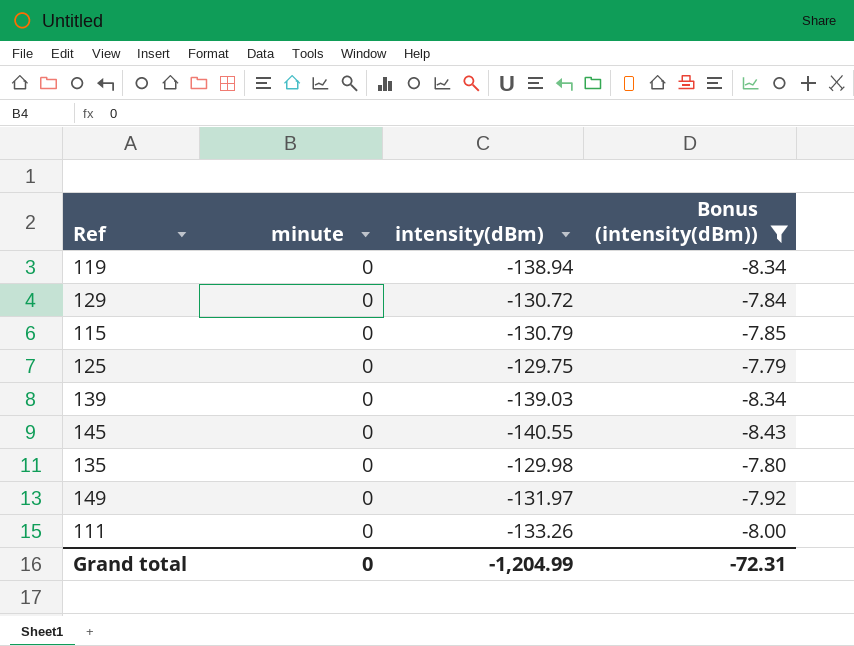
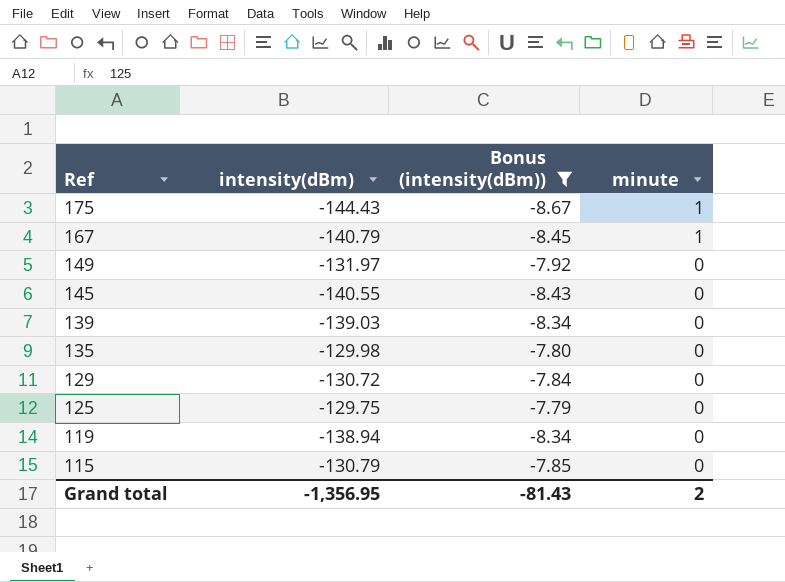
row order: none -> Ref descending
column minute | position: 2 -> 4
row 111: 0 | -133.26 | -8.00 -> none
row 175: none -> -144.43 | -8.67 | 1
row 167: none -> -140.79 | -8.45 | 1
Grand total | intensity(dBm): -1,204.99 -> -1,356.95
Grand total | Bonus (intensity(dBm)): -72.31 -> -81.43
Grand total | minute: 0 -> 2

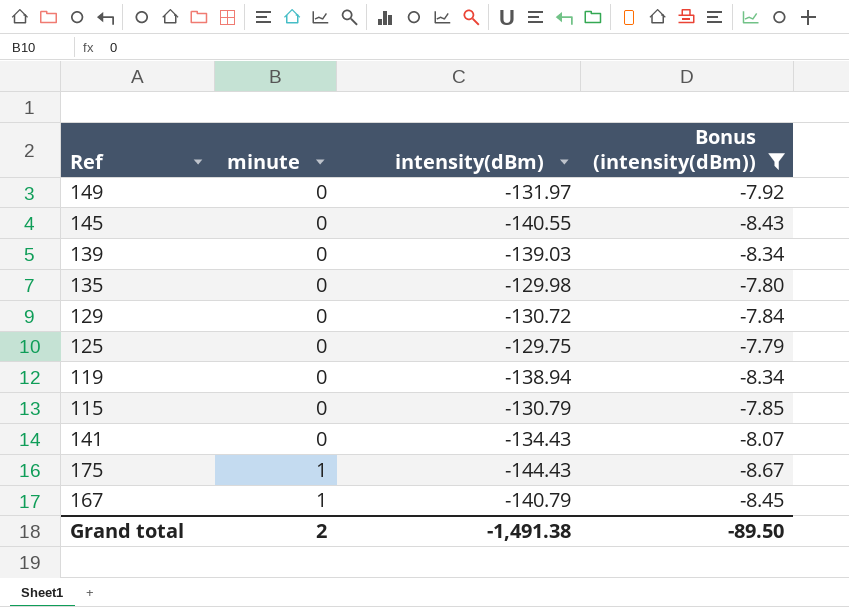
row order: Ref descending -> minute ascending
column minute | position: 4 -> 2
row 141: none -> 0 | -134.43 | -8.07
Grand total | intensity(dBm): -1,356.95 -> -1,491.38
Grand total | Bonus (intensity(dBm)): -81.43 -> -89.50

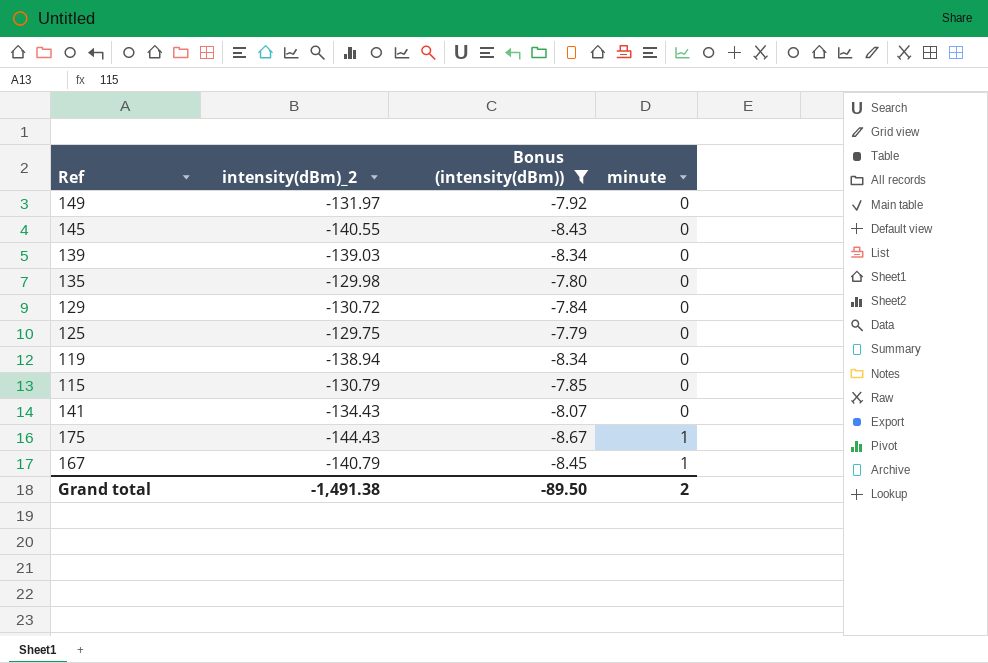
column name: intensity(dBm) -> intensity(dBm)_2
column minute | position: 2 -> 4

